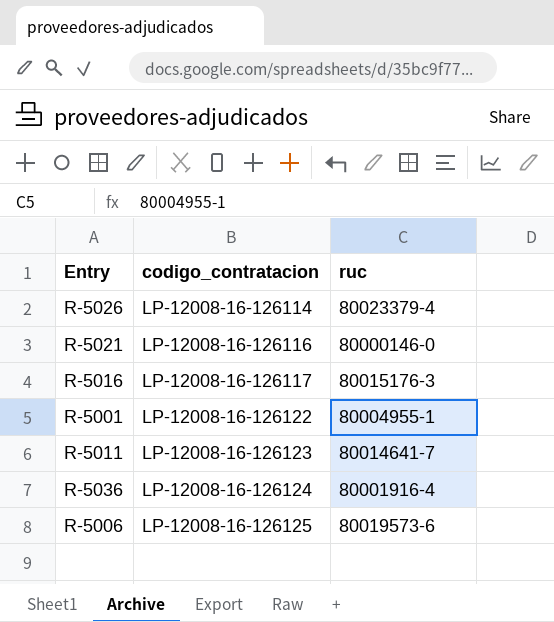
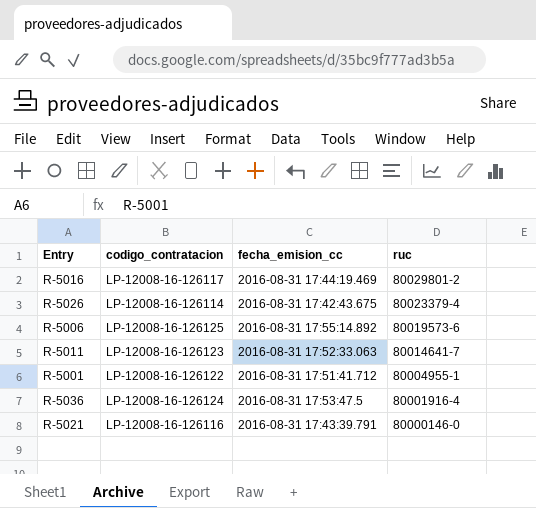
row order: codigo_contratacion ascending -> ruc descending
column fecha_emision_cc | position: none -> 3
R-5016 | ruc: 80015176-3 -> 80029801-2

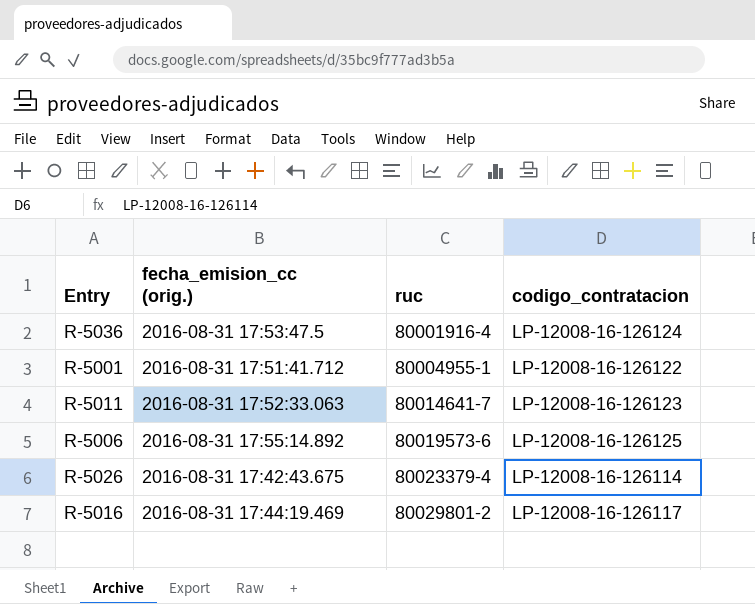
row order: ruc descending -> ruc ascending
column name: fecha_emision_cc -> fecha_emision_cc (orig.)
column codigo_contratacion | position: 2 -> 4
row R-5021: LP-12008-16-126116 | 2016-08-31 17:43:39.791 | 80000146-0 -> none

